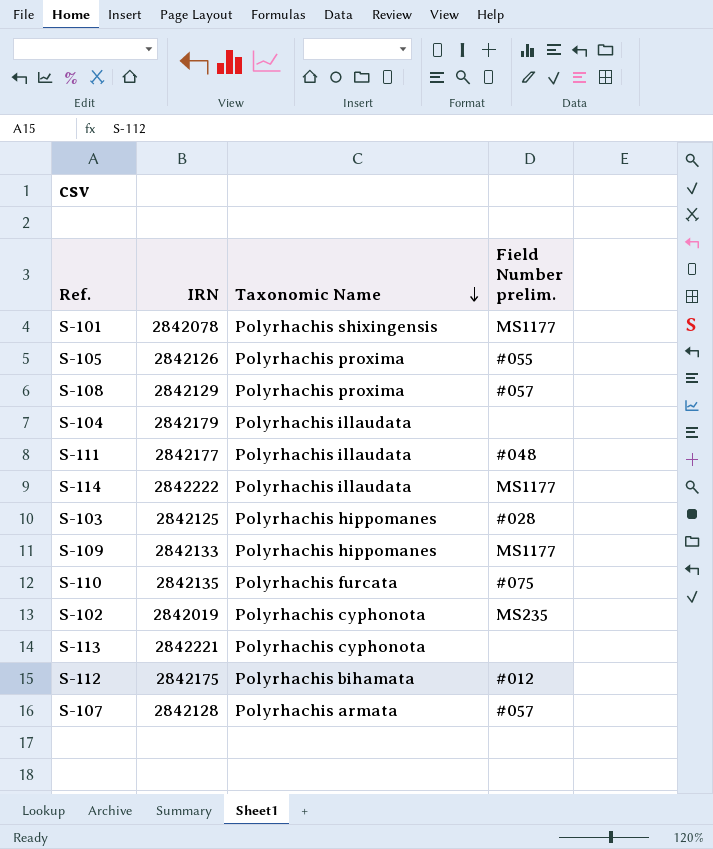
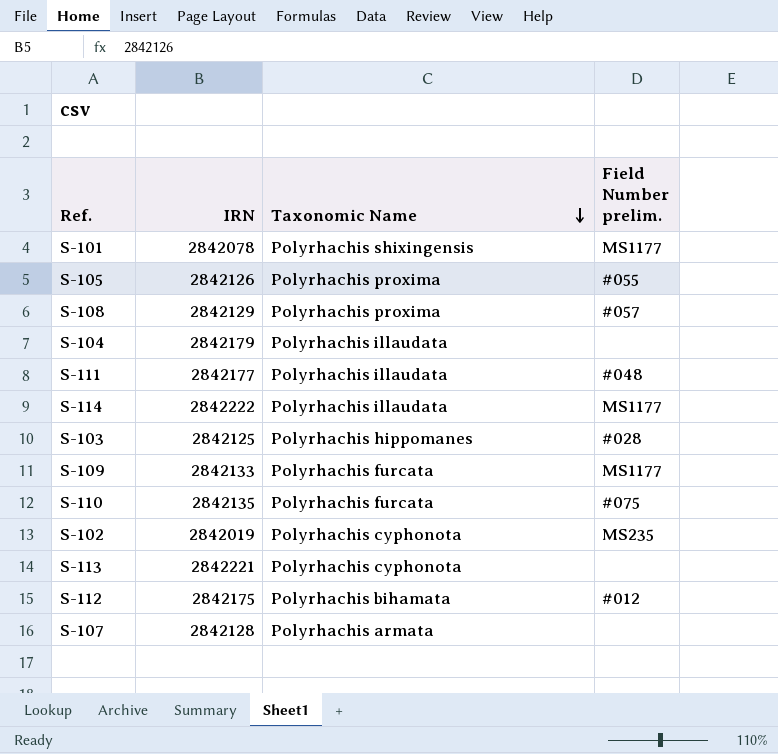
S-109 | Taxonomic Name: Polyrhachis hippomanes -> Polyrhachis furcata
S-107 | Field Number prelim.: #057 -> none

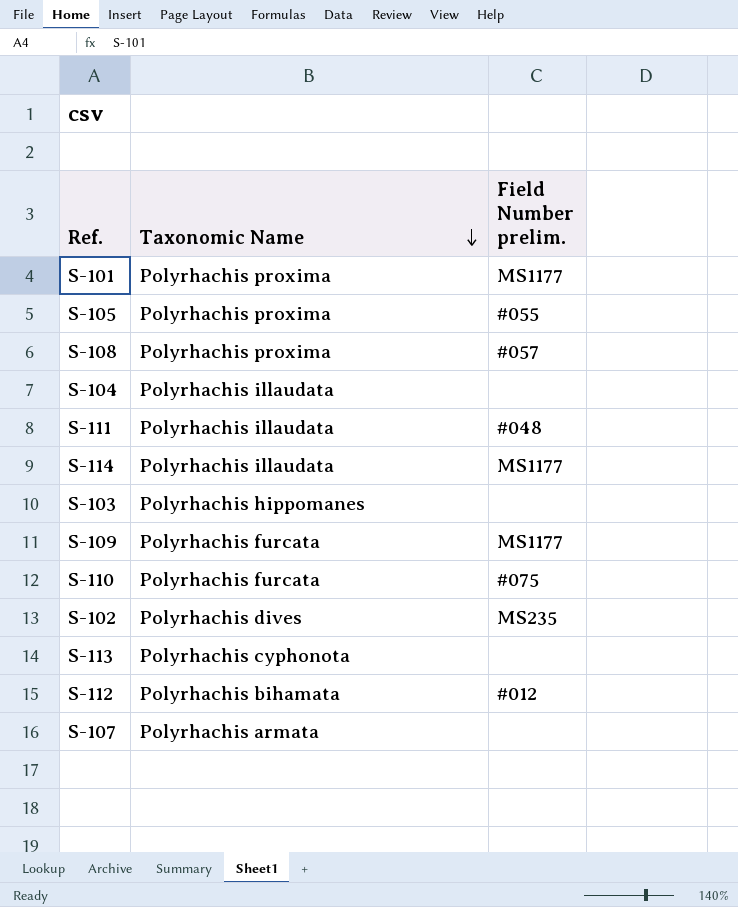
column IRN | position: 2 -> none
S-101 | Taxonomic Name: Polyrhachis shixingensis -> Polyrhachis proxima
S-103 | Field Number prelim.: #028 -> none
S-102 | Taxonomic Name: Polyrhachis cyphonota -> Polyrhachis dives

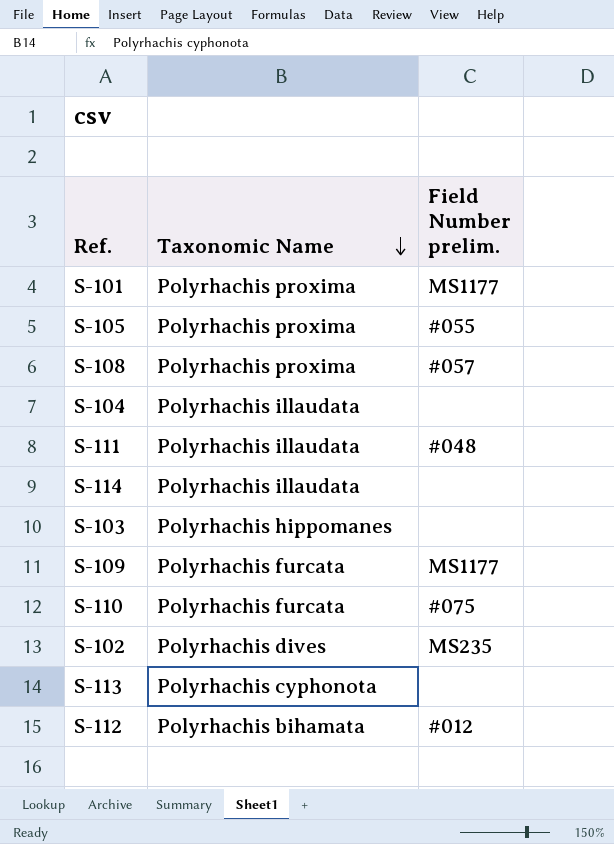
row S-107: Polyrhachis armata | none -> none
S-114 | Field Number prelim.: MS1177 -> none

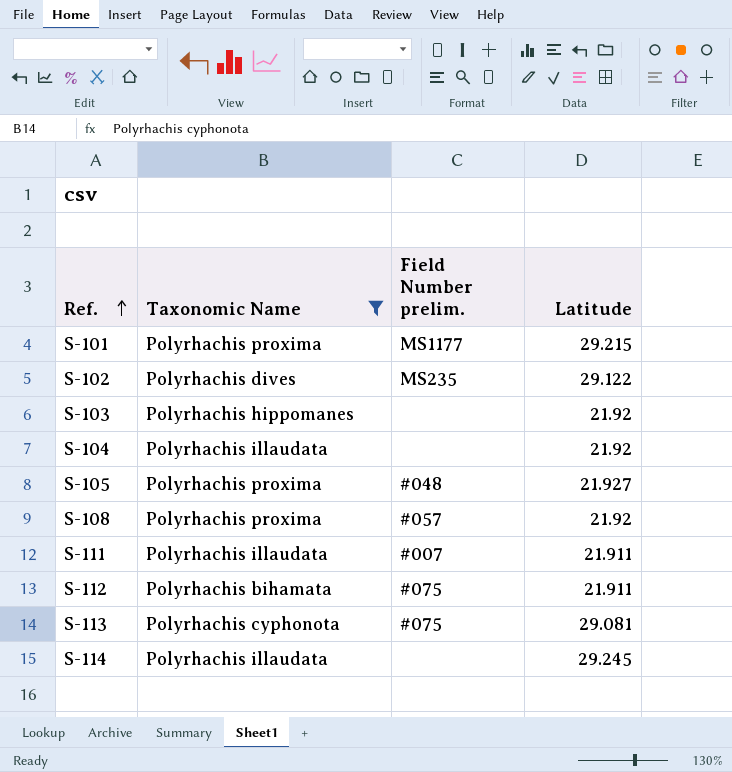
filter: none -> Taxonomic Name != Polyrhachis furcata
row order: Taxonomic Name descending -> Ref. ascending
column Latitude | position: none -> 4
S-105 | Field Number prelim.: #055 -> #048
S-111 | Field Number prelim.: #048 -> #007
S-112 | Field Number prelim.: #012 -> #075
S-113 | Field Number prelim.: none -> #075

